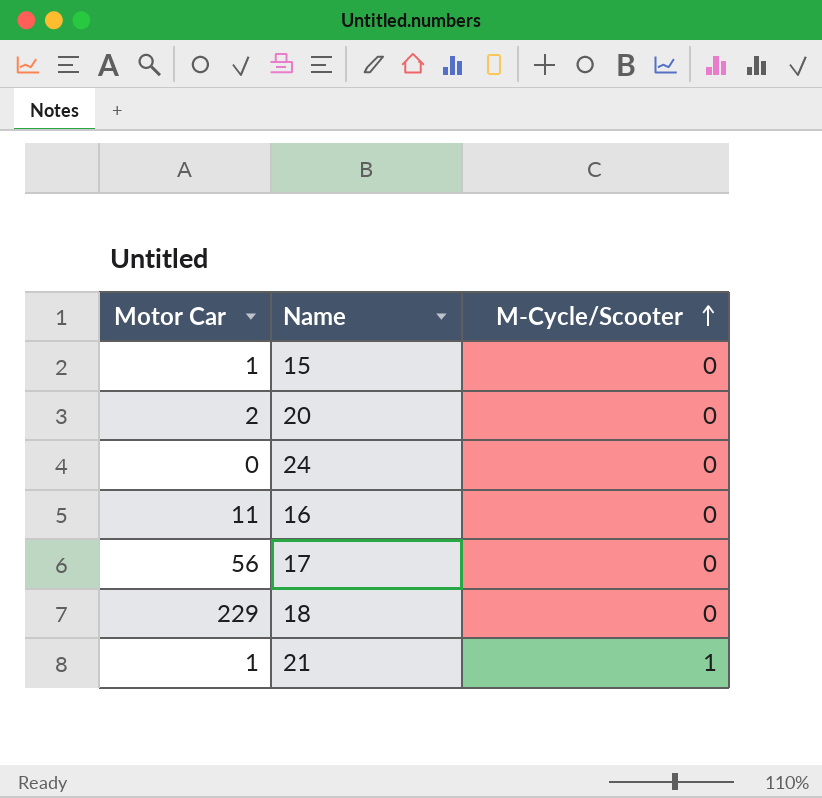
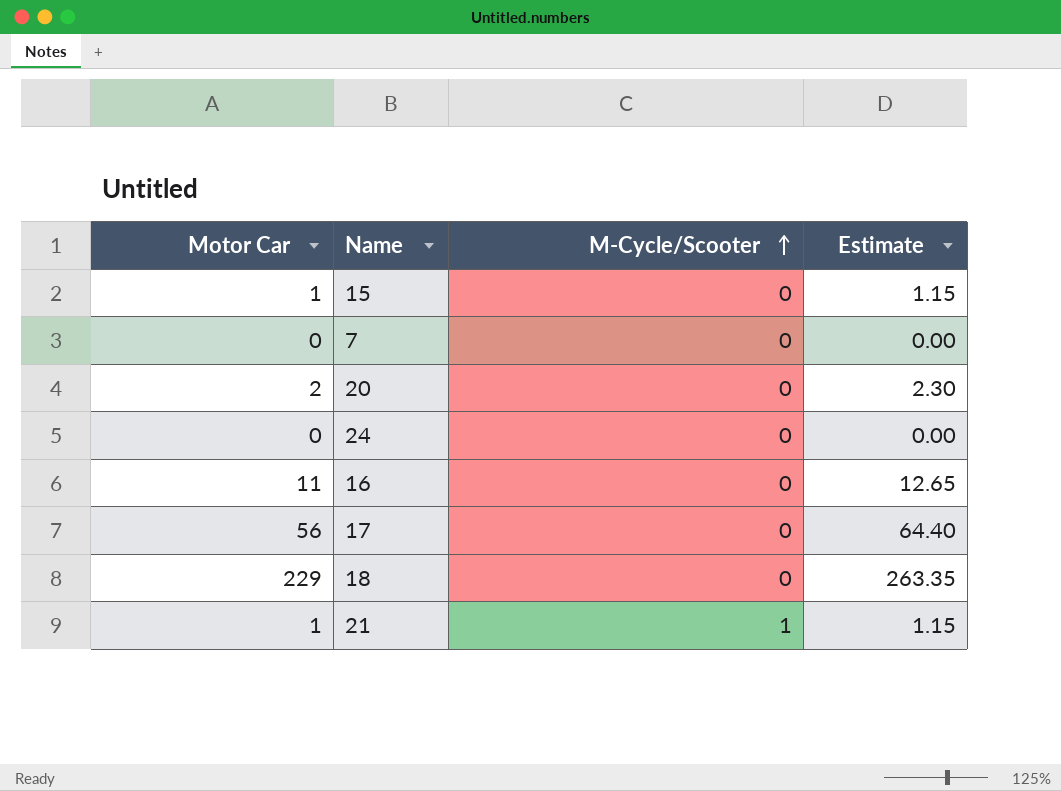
column Estimate | formula: none -> [Motor Car] * 1.15
row 7: none -> 0 | 0 | 0.00

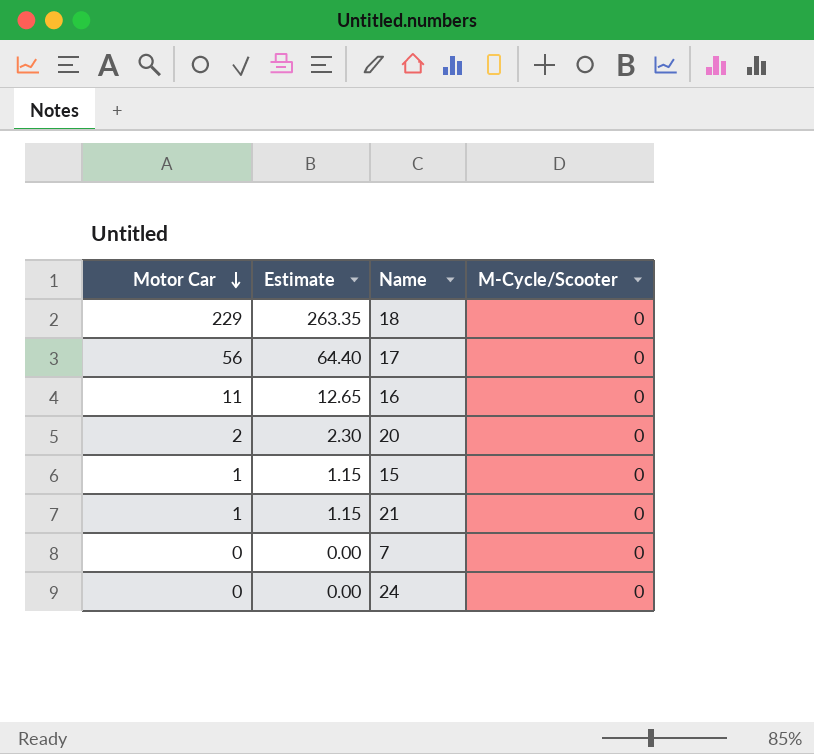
row order: M-Cycle/Scooter ascending -> Motor Car descending
column Estimate | position: 4 -> 2
21 | M-Cycle/Scooter: 1 -> 0

